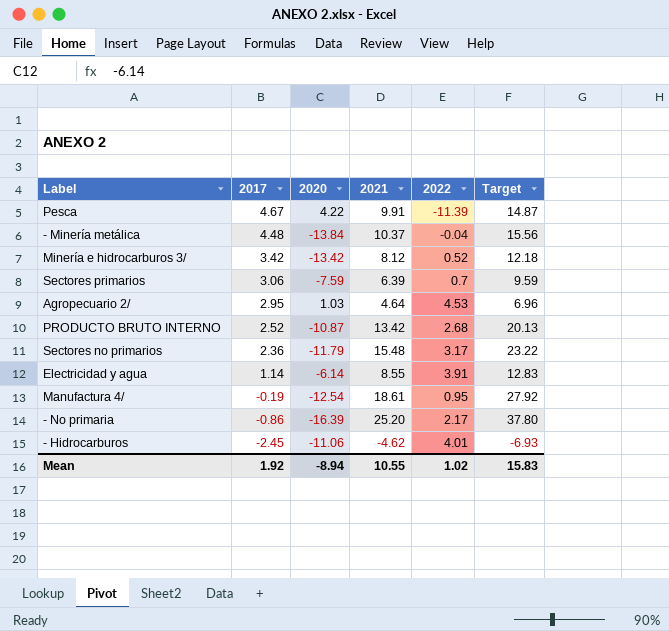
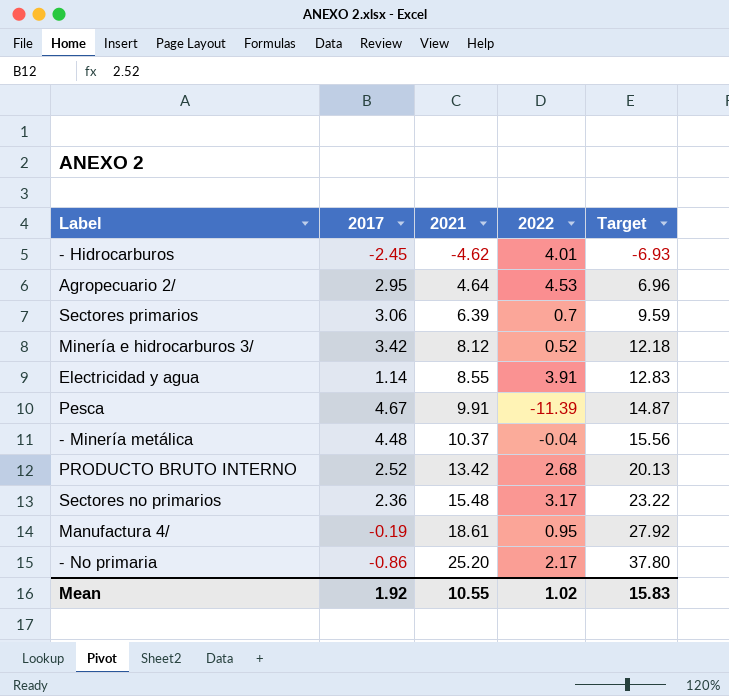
row order: 2017 descending -> 2021 ascending
column 2020 | position: 3 -> none

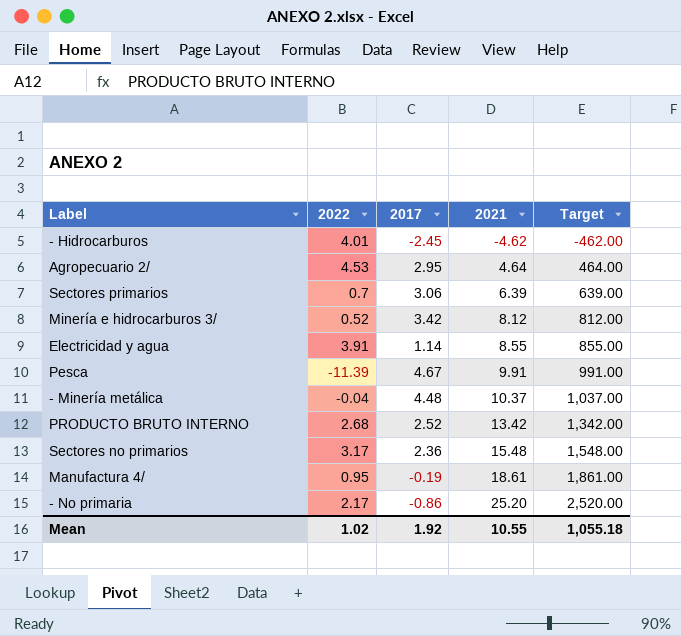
column 2022 | position: 4 -> 2
column Target | formula: [2021] * 1.5 -> [2021] * 100
Mean | Target: 15.83 -> 1,055.18

